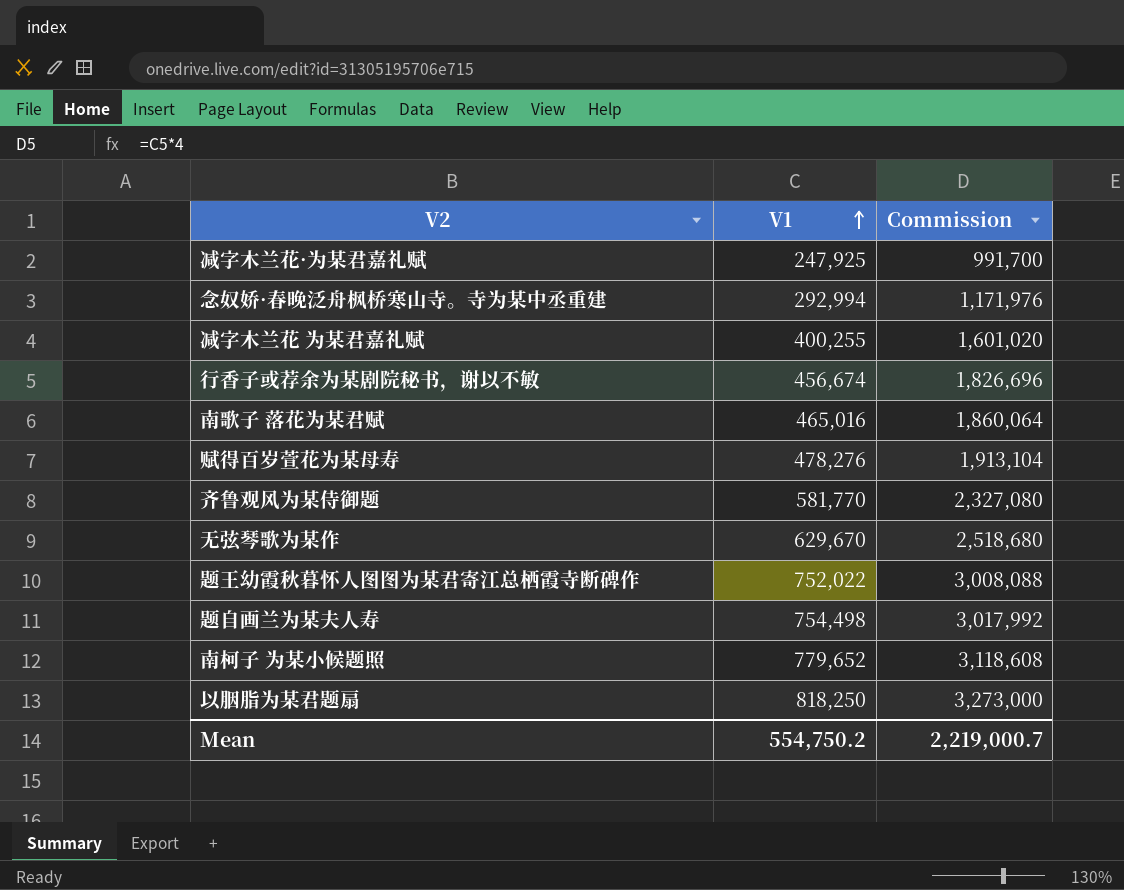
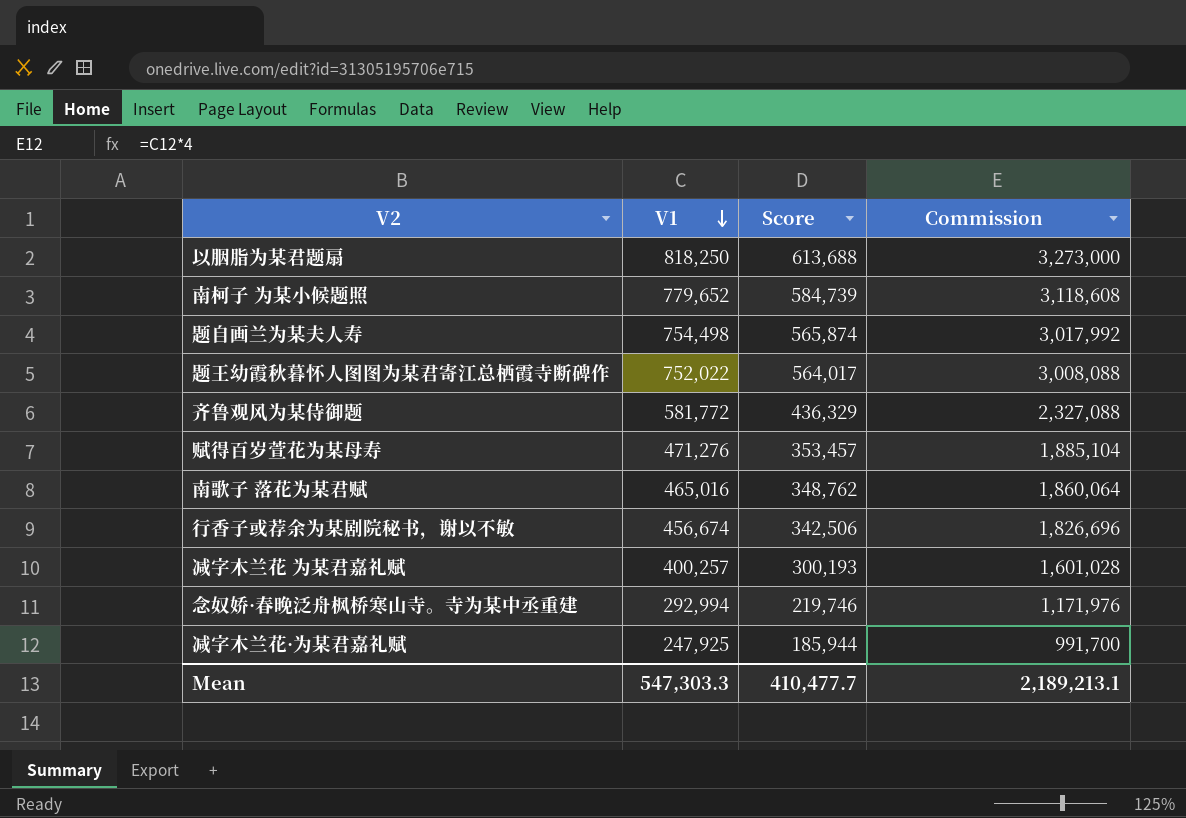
row order: V1 ascending -> V1 descending
column Score | formula: none -> [V1] * 0.75
row 无弦琴歌为某作: 629,670 | 2,518,680 -> none
齐鲁观风为某侍御题 | V1: 581,770 -> 581,772
齐鲁观风为某侍御题 | Commission: 2,327,080 -> 2,327,088
赋得百岁萱花为某母寿 | V1: 478,276 -> 471,276
赋得百岁萱花为某母寿 | Commission: 1,913,104 -> 1,885,104
减字木兰花 为某君嘉礼赋 | V1: 400,255 -> 400,257
减字木兰花 为某君嘉礼赋 | Commission: 1,601,020 -> 1,601,028
Mean | V1: 554,750.2 -> 547,303.3
Mean | Commission: 2,219,000.7 -> 2,189,213.1

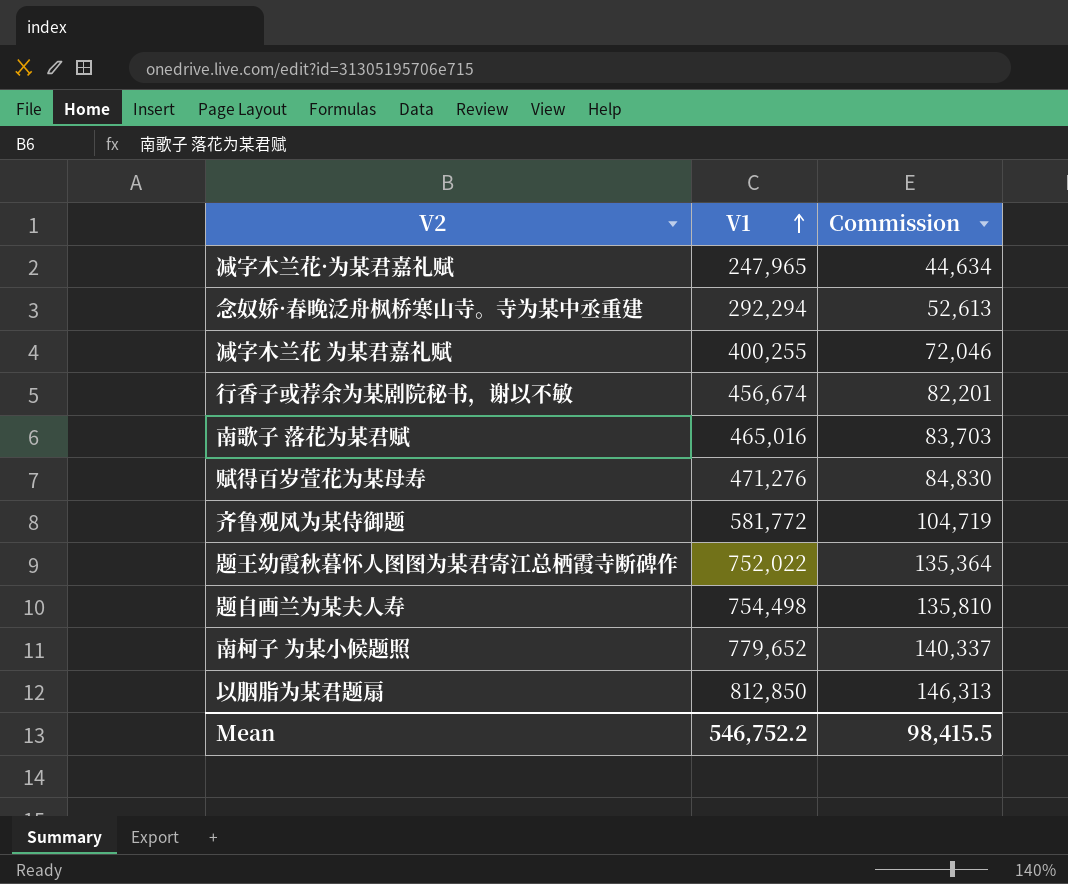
row order: V1 descending -> V1 ascending
column Score | formula: [V1] * 0.75 -> none
column Commission | formula: [V1] * 4 -> [V1] * 0.18
减字木兰花·为某君嘉礼赋 | V1: 247,925 -> 247,965
念奴娇·春晚泛舟枫桥寒山寺。寺为某中丞重建 | V1: 292,994 -> 292,294
减字木兰花 为某君嘉礼赋 | V1: 400,257 -> 400,255
以胭脂为某君题扇 | V1: 818,250 -> 812,850
Mean | V1: 547,303.3 -> 546,752.2
Mean | Commission: 2,189,213.1 -> 98,415.5

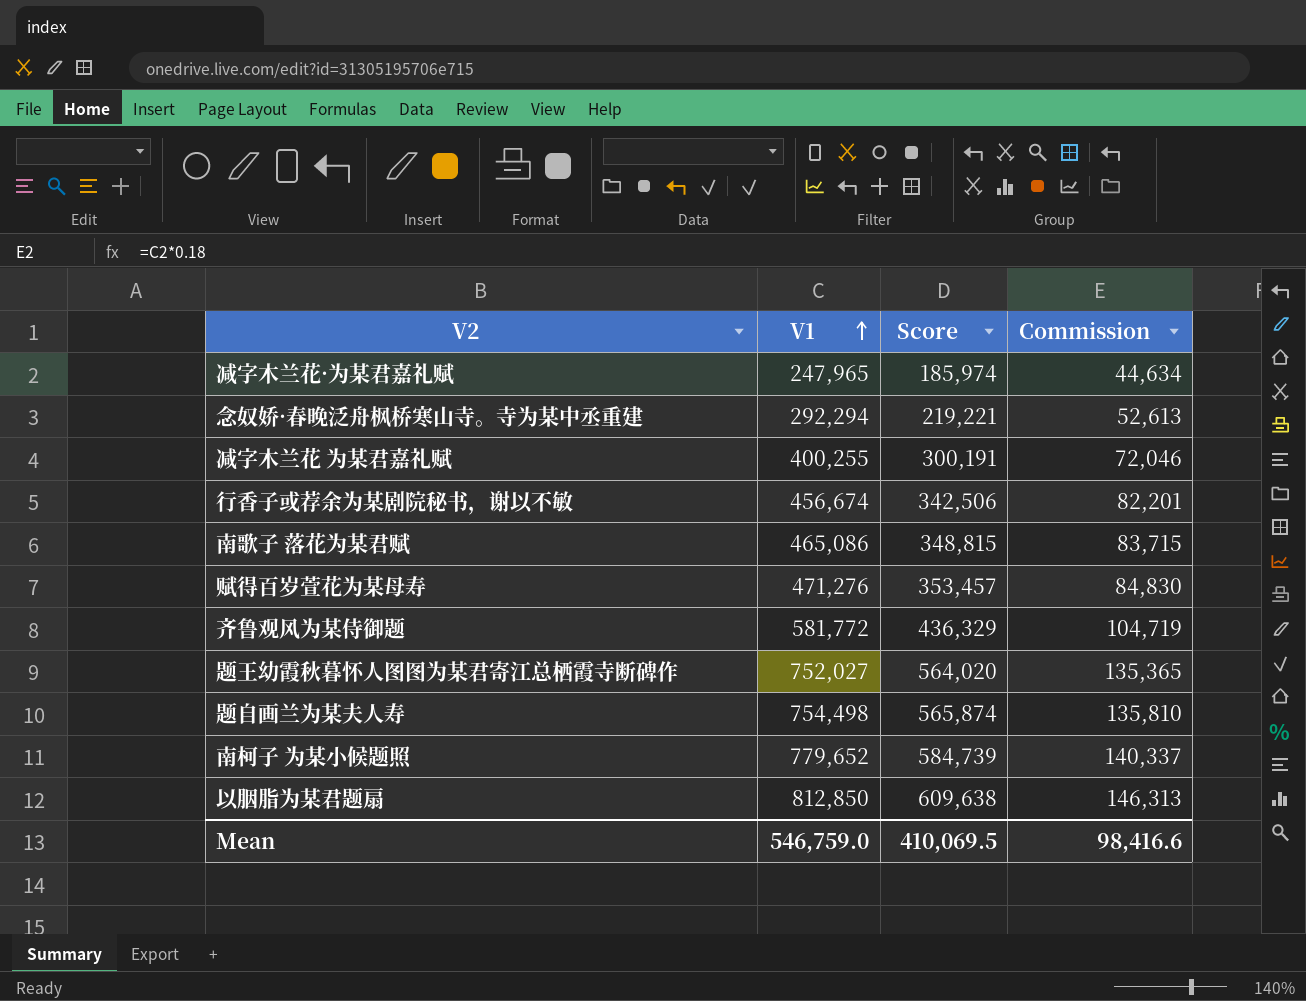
column Score | formula: none -> [V1] * 0.75
南歌子 落花为某君赋 | V1: 465,016 -> 465,086
南歌子 落花为某君赋 | Commission: 83,703 -> 83,715
题王幼霞秋暮怀人图图为某君寄江总栖霞寺断碑作 | V1: 752,022 -> 752,027
题王幼霞秋暮怀人图图为某君寄江总栖霞寺断碑作 | Commission: 135,364 -> 135,365
Mean | V1: 546,752.2 -> 546,759.0
Mean | Commission: 98,415.5 -> 98,416.6

